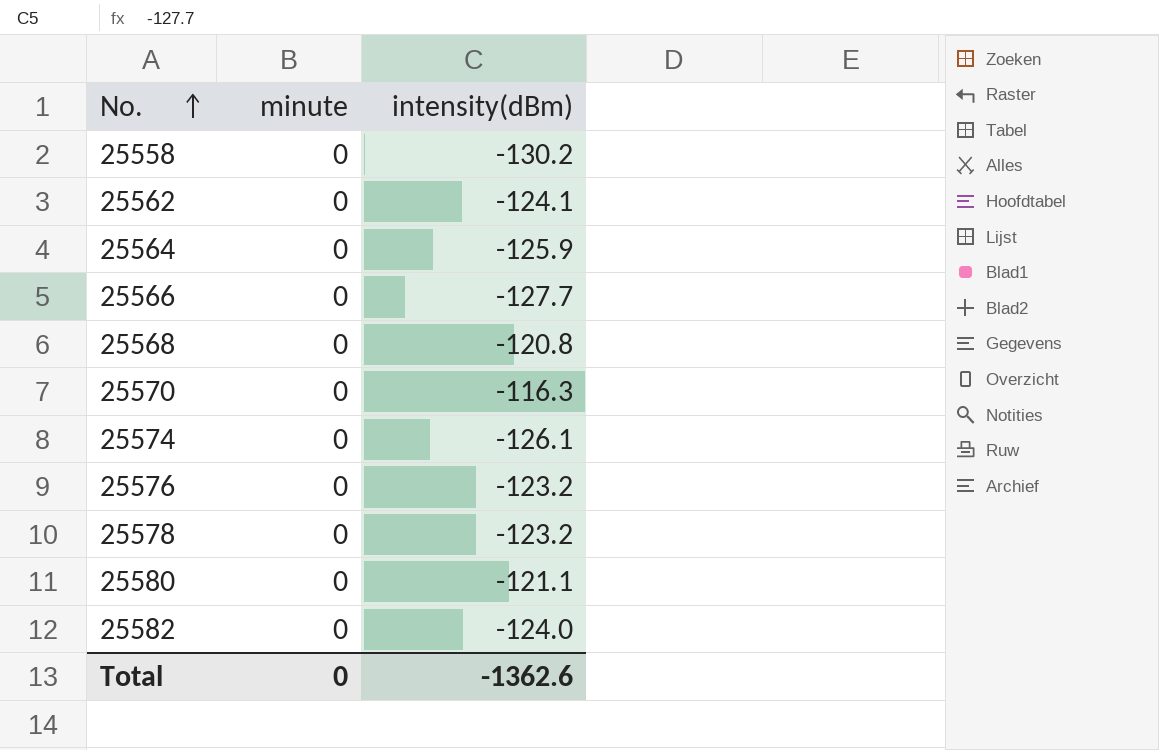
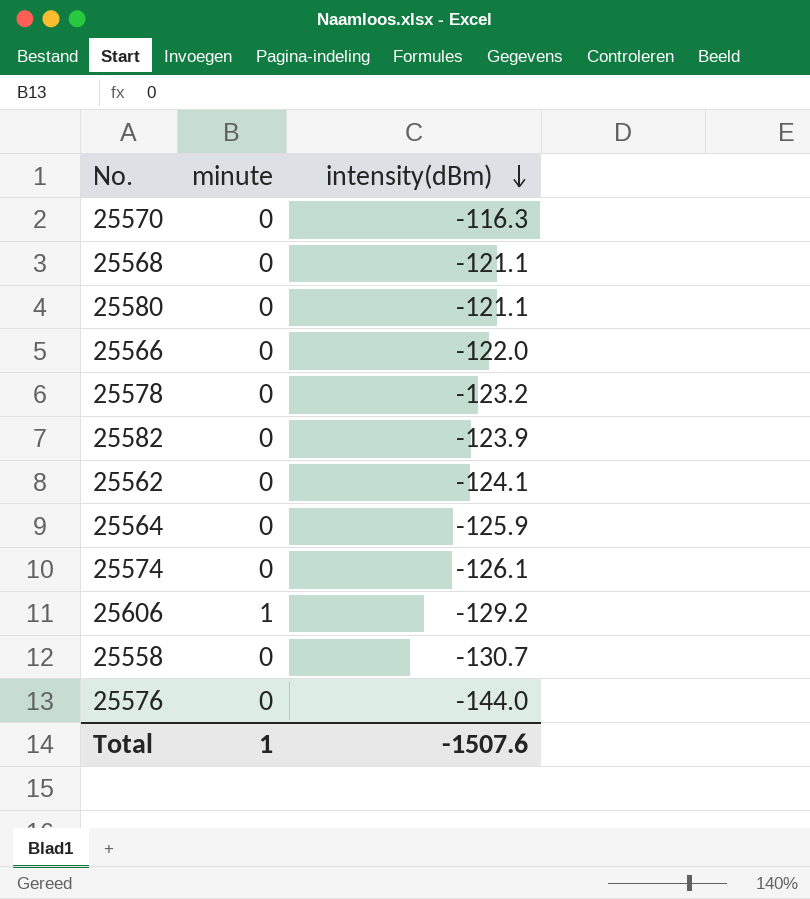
row order: No. ascending -> intensity(dBm) descending
25568 | intensity(dBm): -120.8 -> -121.1
25566 | intensity(dBm): -127.7 -> -122.0
25582 | intensity(dBm): -124.0 -> -123.9
row 25606: none -> 1 | -129.2
25558 | intensity(dBm): -130.2 -> -130.7
25576 | intensity(dBm): -123.2 -> -144.0
Total | minute: 0 -> 1
Total | intensity(dBm): -1362.6 -> -1507.6

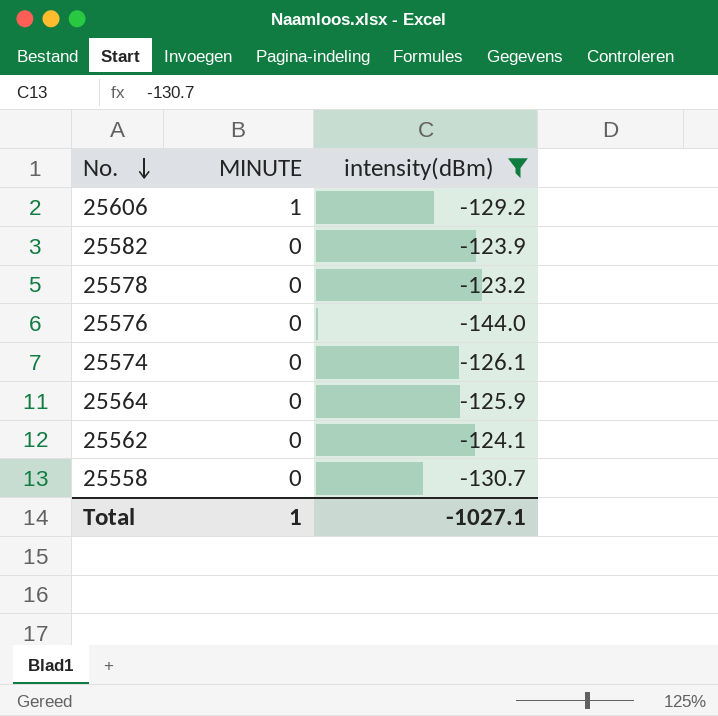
filter: none -> intensity(dBm) <= -123.2
row order: intensity(dBm) descending -> No. descending
column name: minute -> MINUTE
Total | intensity(dBm): -1507.6 -> -1027.1

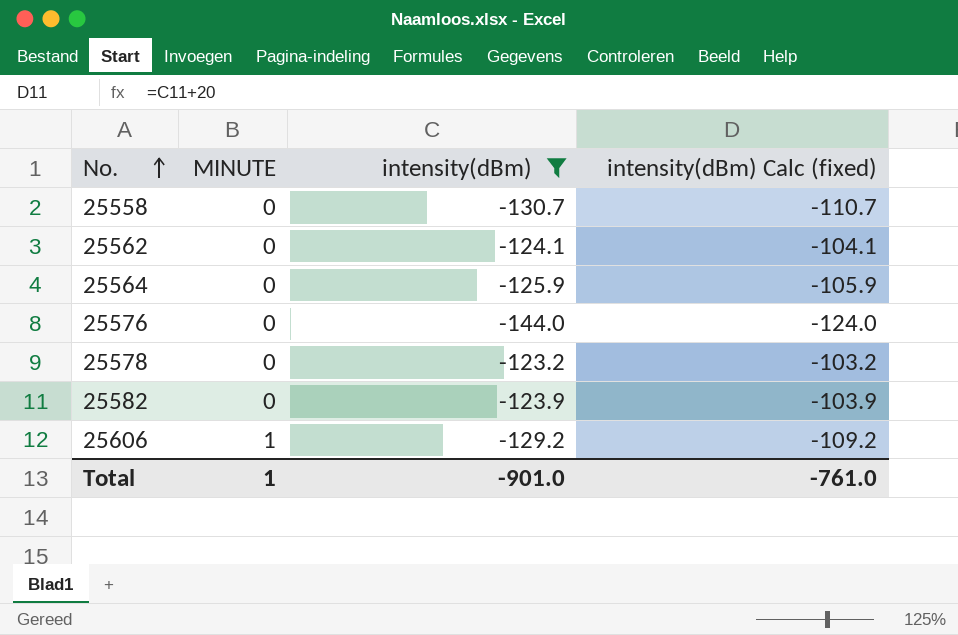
row order: No. descending -> No. ascending
column intensity(dBm) Calc (fixed) | formula: none -> [intensity(dBm)] + 20
row 25574: 0 | -126.1 -> none
Total | intensity(dBm): -1027.1 -> -901.0

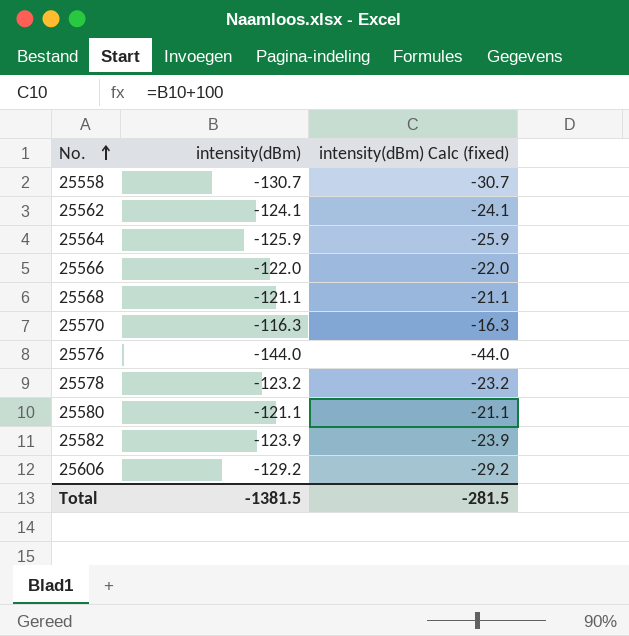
filter: intensity(dBm) <= -123.2 -> none
column MINUTE | position: 2 -> none
column intensity(dBm) Calc (fixed) | formula: [intensity(dBm)] + 20 -> [intensity(dBm)] + 100
Total | intensity(dBm): -901.0 -> -1381.5
Total | intensity(dBm) Calc (fixed): -761.0 -> -281.5

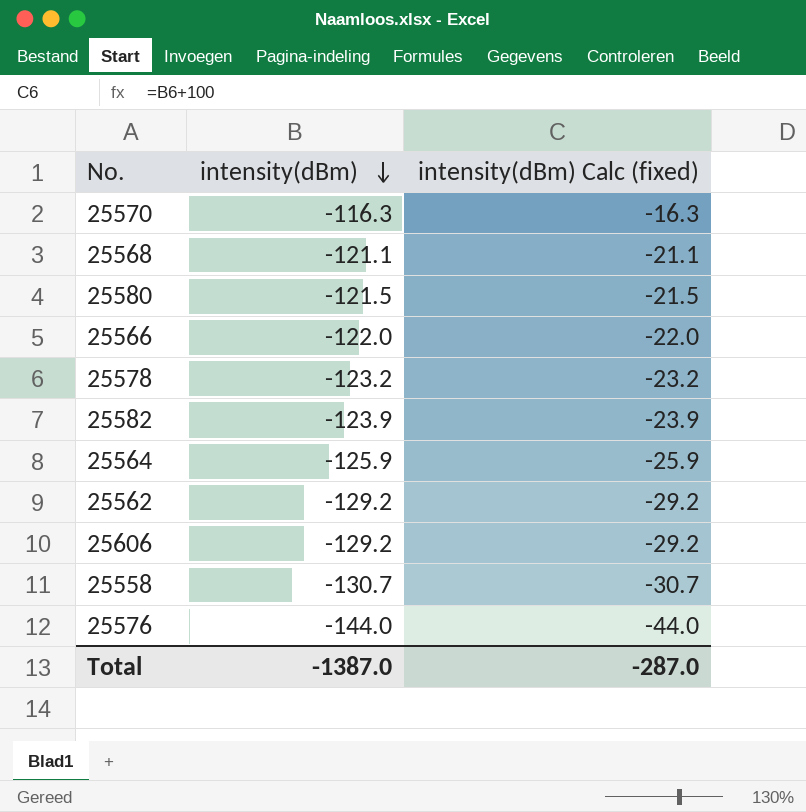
row order: No. ascending -> intensity(dBm) descending
25580 | intensity(dBm): -121.1 -> -121.5
25580 | intensity(dBm) Calc (fixed): -21.1 -> -21.5
25562 | intensity(dBm): -124.1 -> -129.2
25562 | intensity(dBm) Calc (fixed): -24.1 -> -29.2
Total | intensity(dBm): -1381.5 -> -1387.0
Total | intensity(dBm) Calc (fixed): -281.5 -> -287.0

